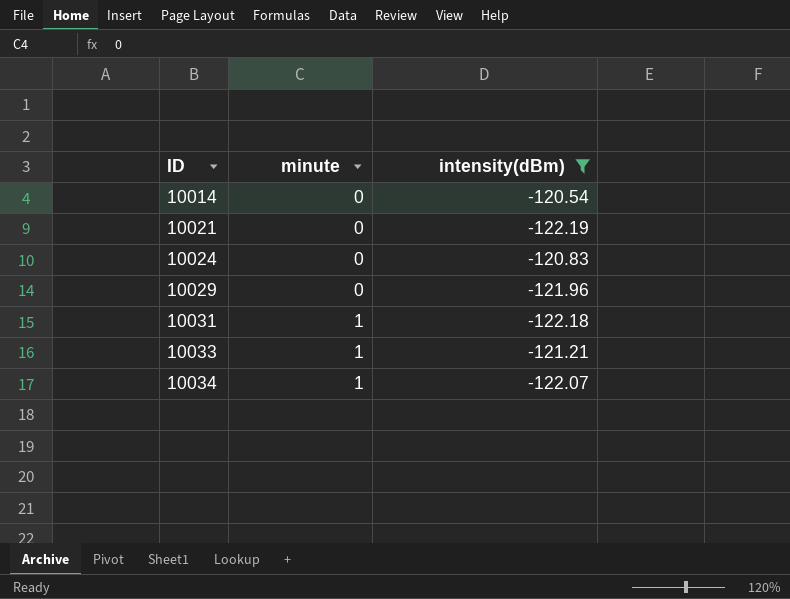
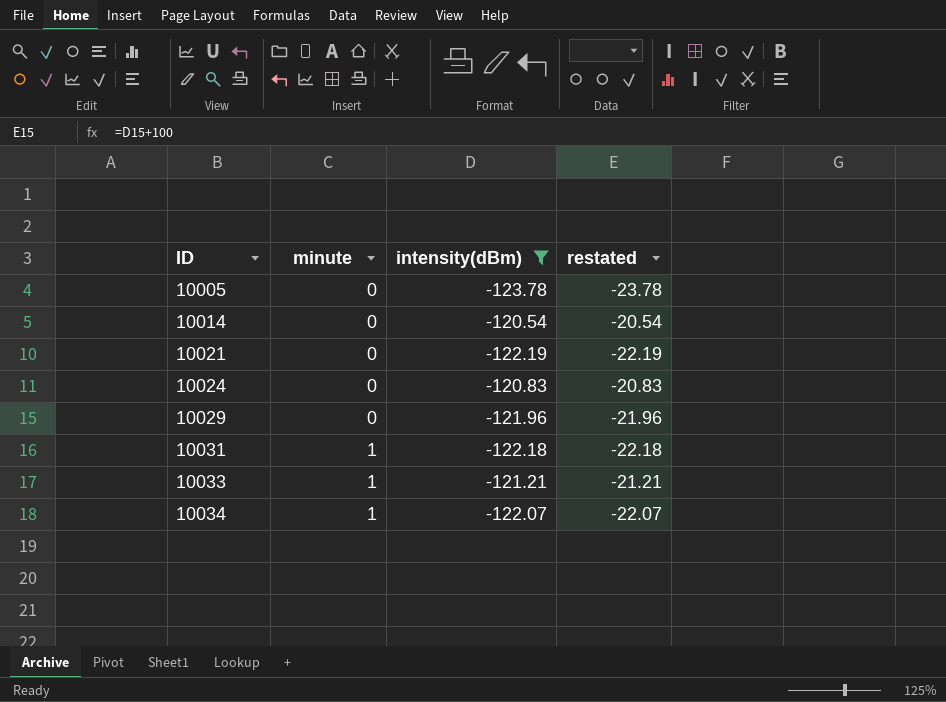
column restated | formula: none -> [intensity(dBm)] + 100
row 10005: none -> 0 | -123.78 | -23.78

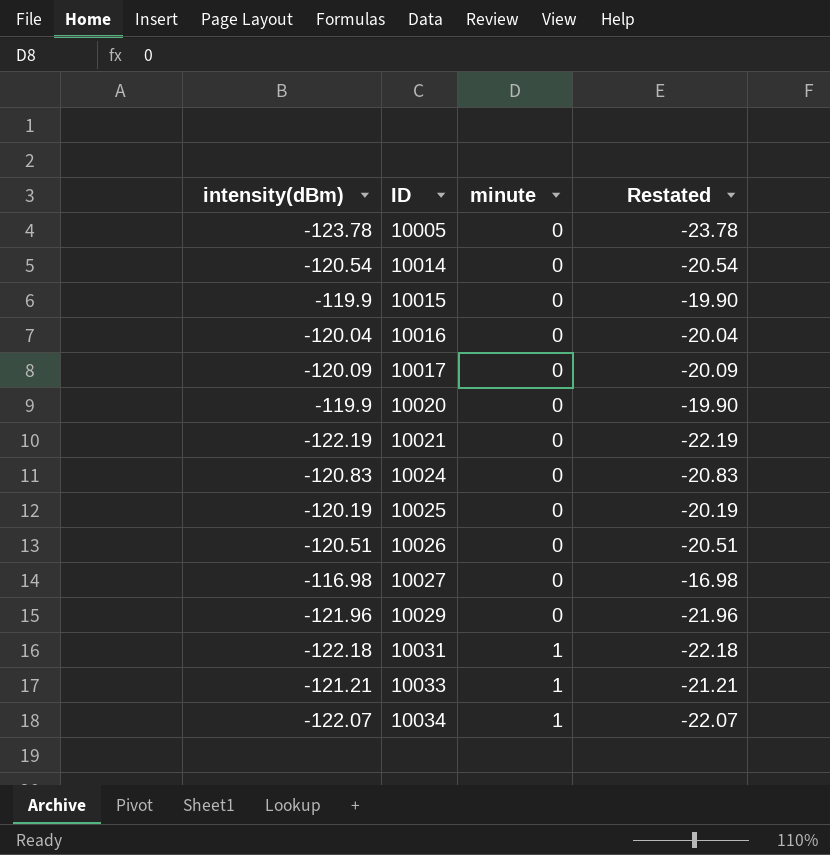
filter: intensity(dBm) <= -120.54 -> none
column intensity(dBm) | position: 3 -> 1
column name: restated -> Restated

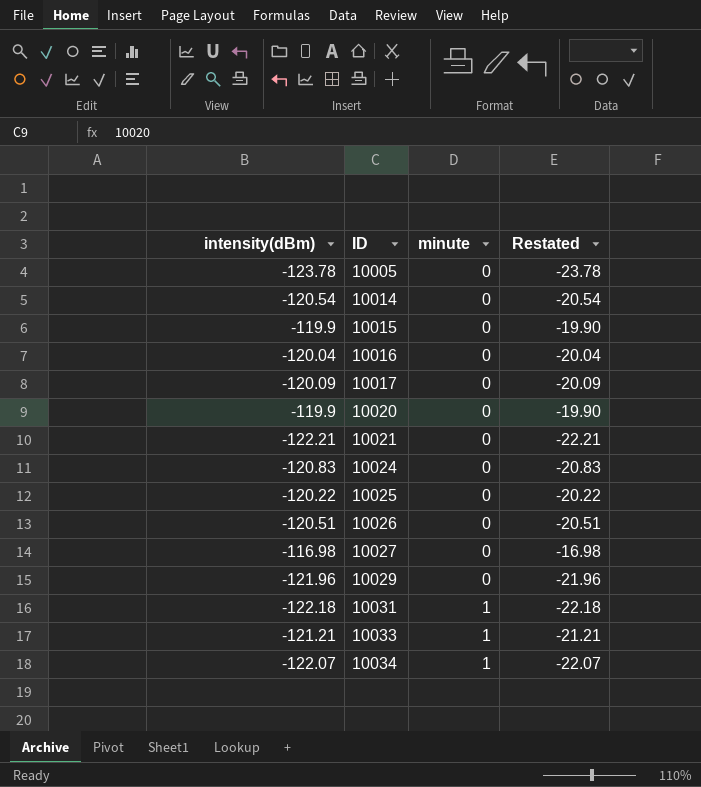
10021 | intensity(dBm): -122.19 -> -122.21
10021 | Restated: -22.19 -> -22.21
10025 | intensity(dBm): -120.19 -> -120.22
10025 | Restated: -20.19 -> -20.22

